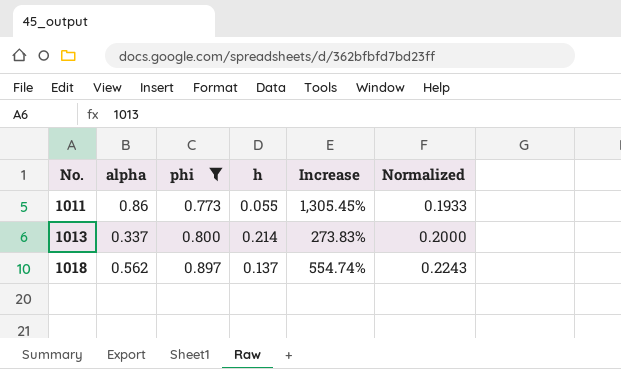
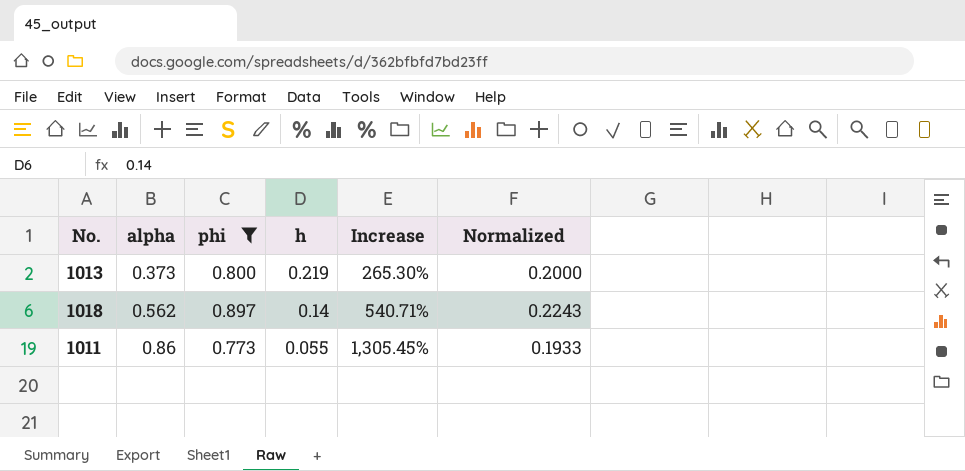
row order: No. ascending -> alpha ascending
1013 | alpha: 0.337 -> 0.373
1013 | h: 0.214 -> 0.219
1013 | Increase: 273.83% -> 265.30%
1018 | h: 0.137 -> 0.14
1018 | Increase: 554.74% -> 540.71%

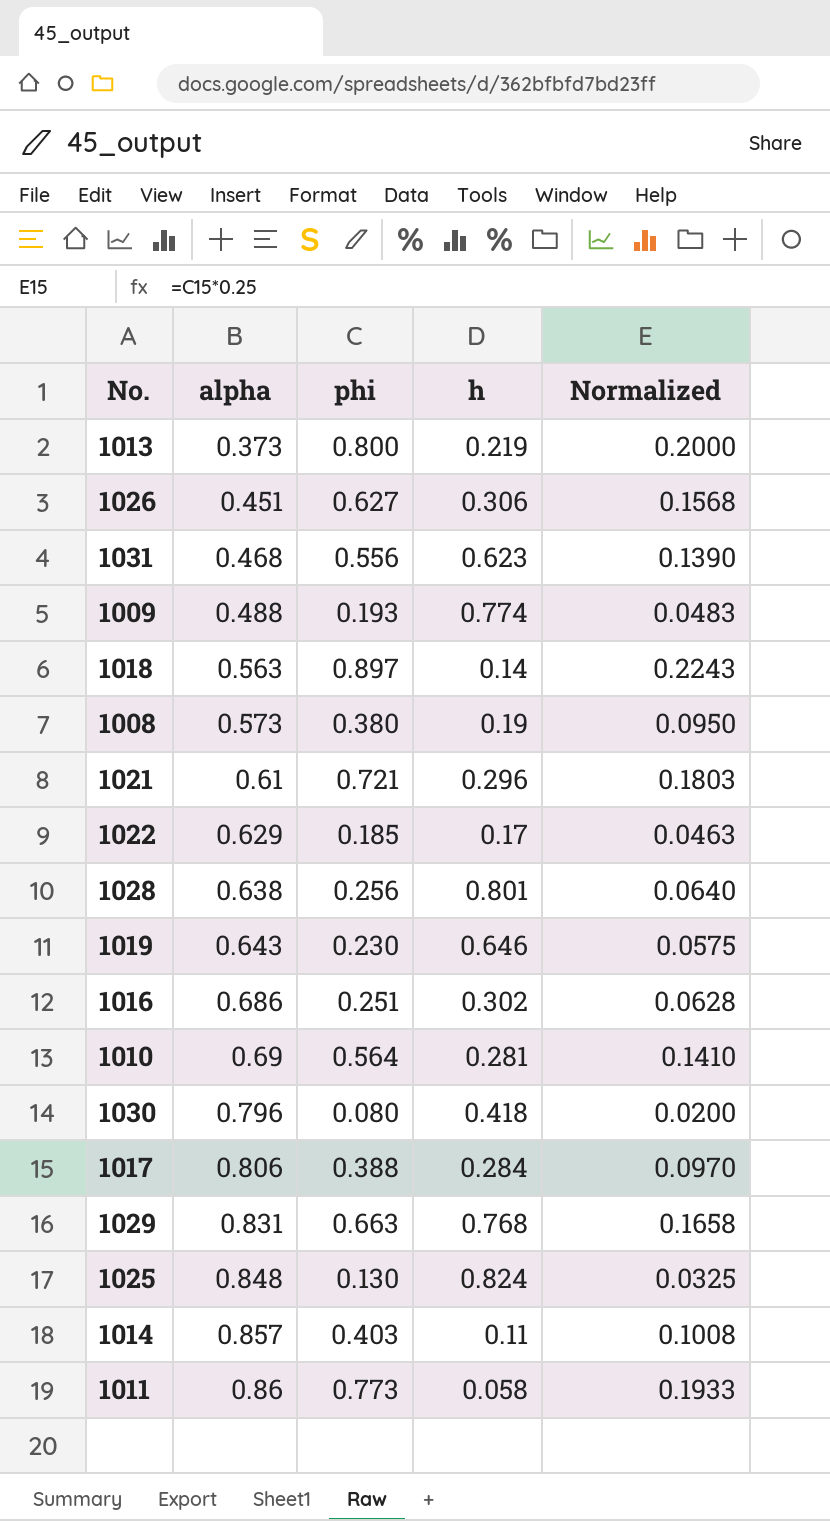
filter: phi >= 0.773 -> none
column Increase | formula: ([phi] - [h]) / [h] -> none
1018 | alpha: 0.562 -> 0.563
1011 | h: 0.055 -> 0.058

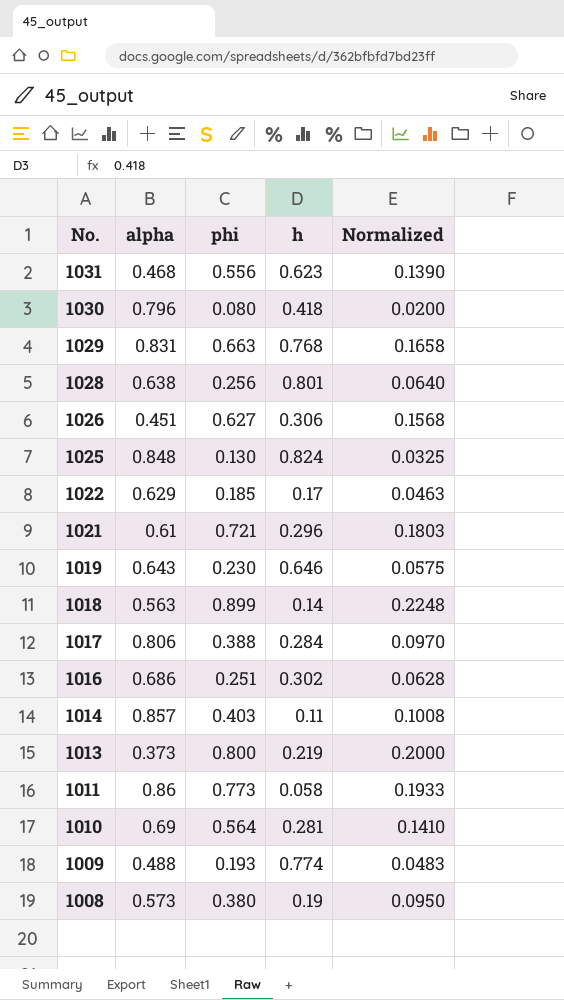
row order: alpha ascending -> No. descending
1018 | phi: 0.897 -> 0.899
1018 | Normalized: 0.2243 -> 0.2248

